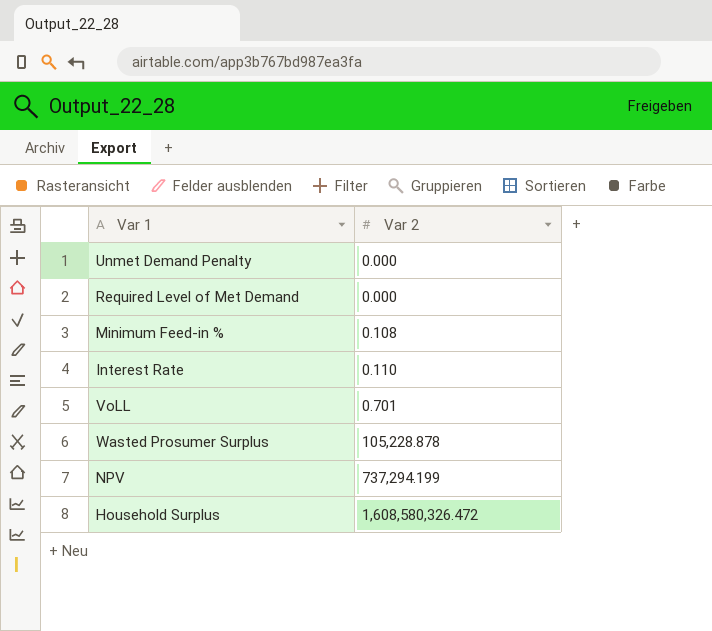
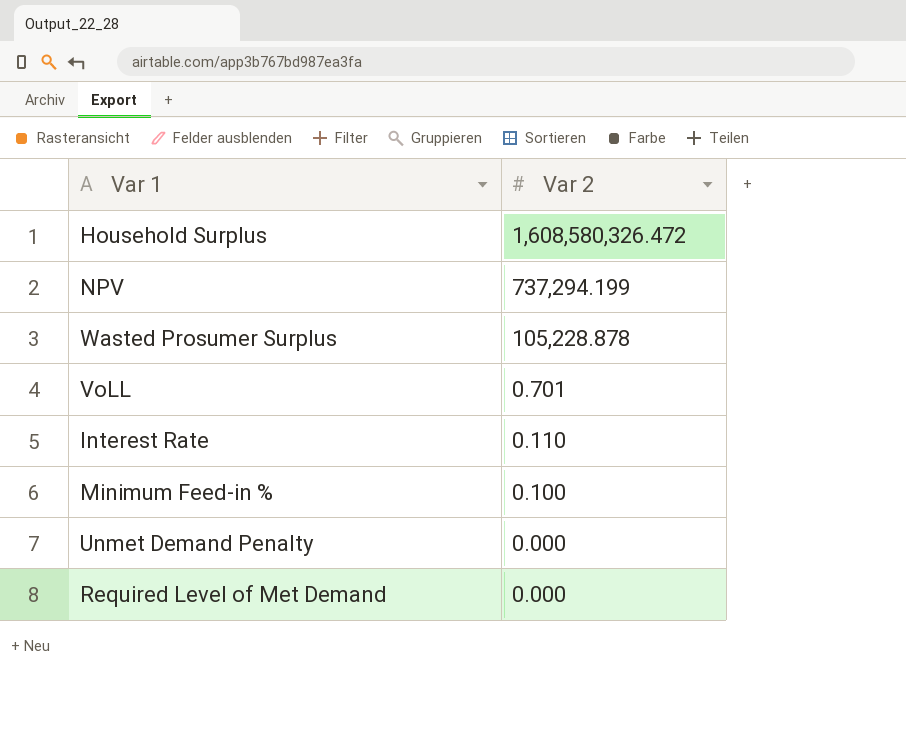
row order: Var 2 ascending -> Var 2 descending
Minimum Feed-in % | Var 2: 0.108 -> 0.100

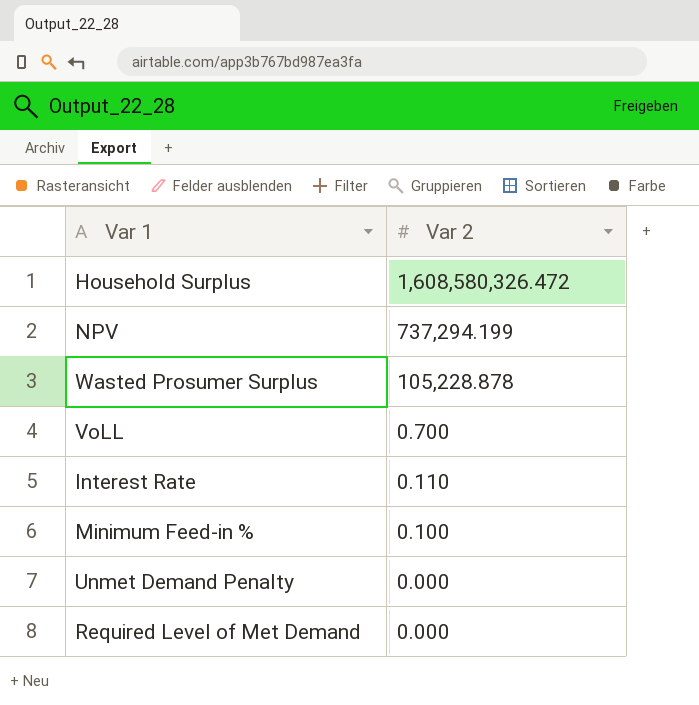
VoLL | Var 2: 0.701 -> 0.700

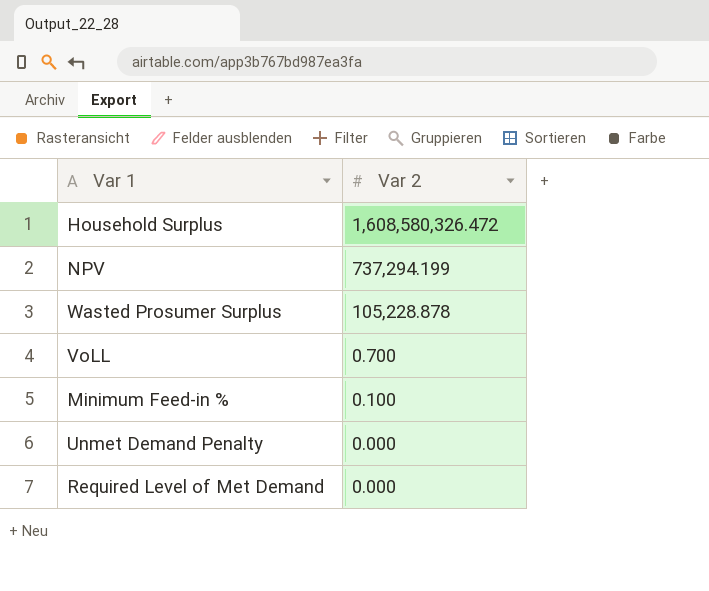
row Interest Rate: 0.110 -> none

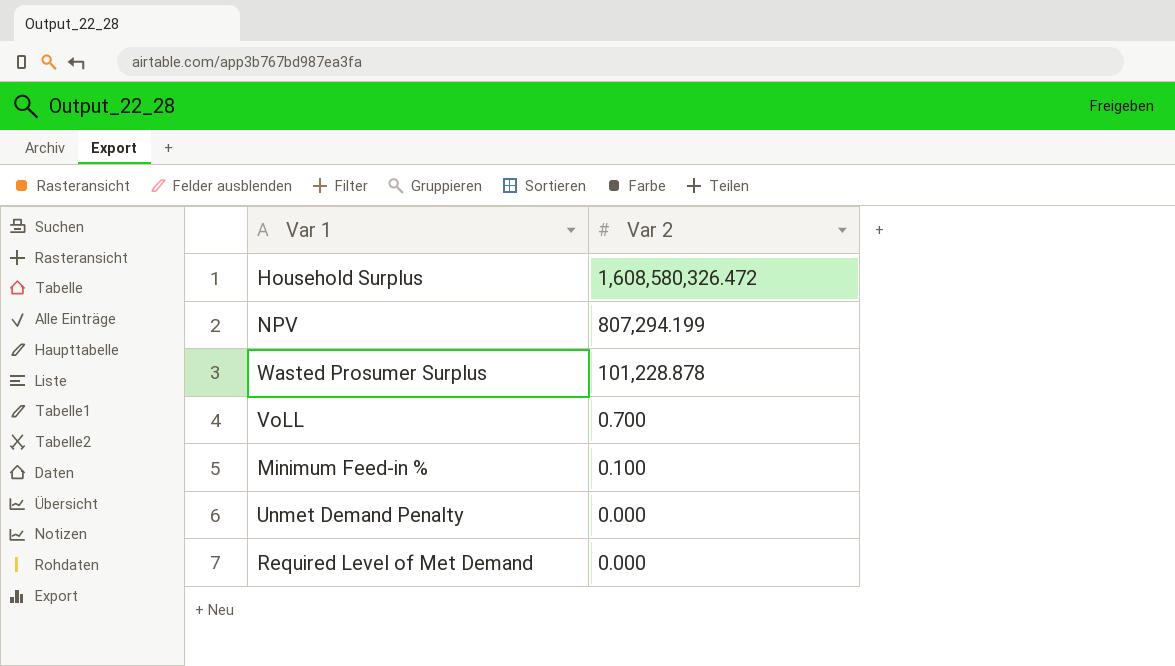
NPV | Var 2: 737,294.199 -> 807,294.199
Wasted Prosumer Surplus | Var 2: 105,228.878 -> 101,228.878

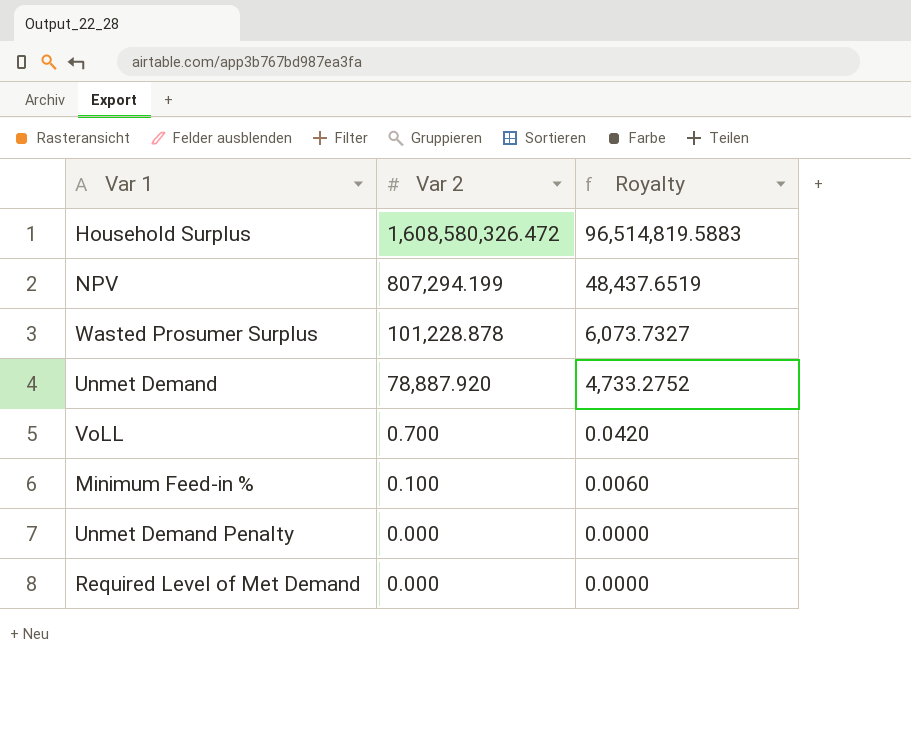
column Royalty | formula: none -> [Var 2] * 0.06
row Unmet Demand: none -> 78,887.920 | 4,733.2752

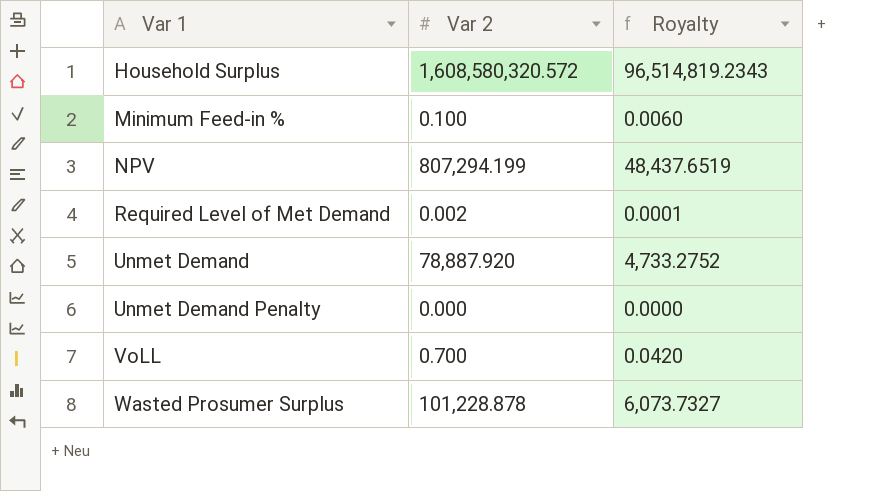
row order: Var 2 descending -> Var 1 ascending
Household Surplus | Var 2: 1,608,580,326.472 -> 1,608,580,320.572
Household Surplus | Royalty: 96,514,819.5883 -> 96,514,819.2343
Required Level of Met Demand | Var 2: 0.000 -> 0.002
Required Level of Met Demand | Royalty: 0.0000 -> 0.0001

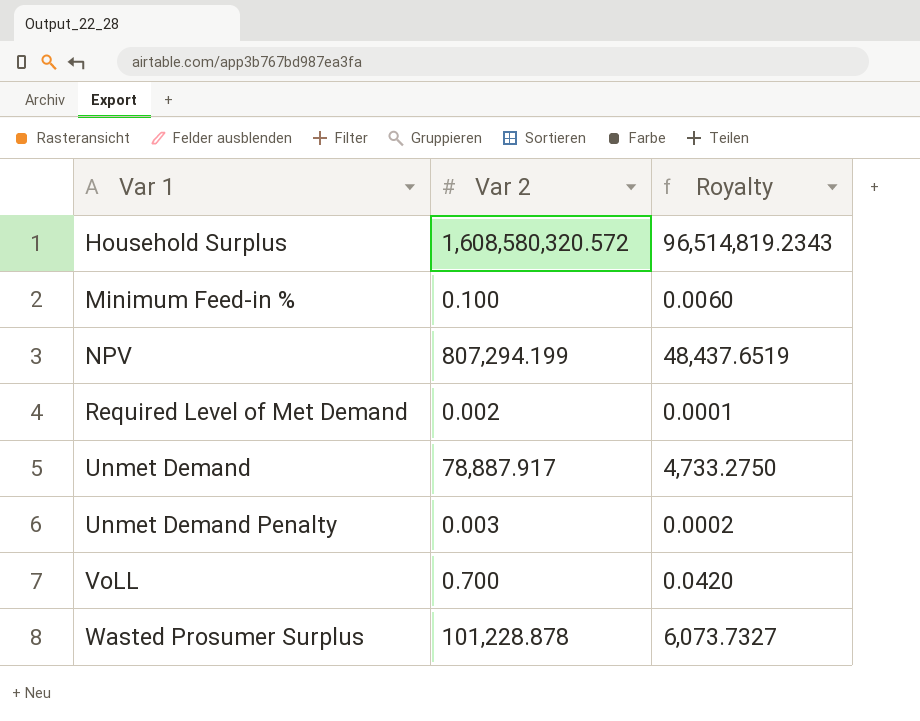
Unmet Demand | Var 2: 78,887.920 -> 78,887.917
Unmet Demand | Royalty: 4,733.2752 -> 4,733.2750
Unmet Demand Penalty | Var 2: 0.000 -> 0.003
Unmet Demand Penalty | Royalty: 0.0000 -> 0.0002

